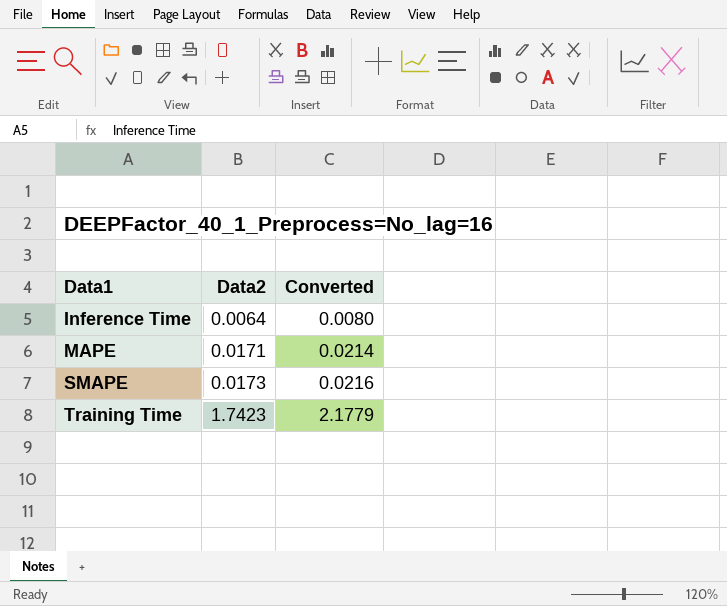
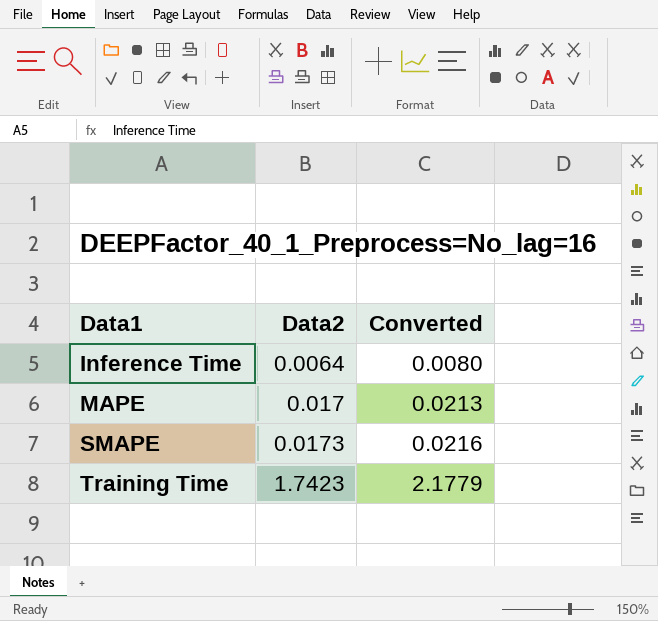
MAPE | Data2: 0.0171 -> 0.017
MAPE | Converted: 0.0214 -> 0.0213

